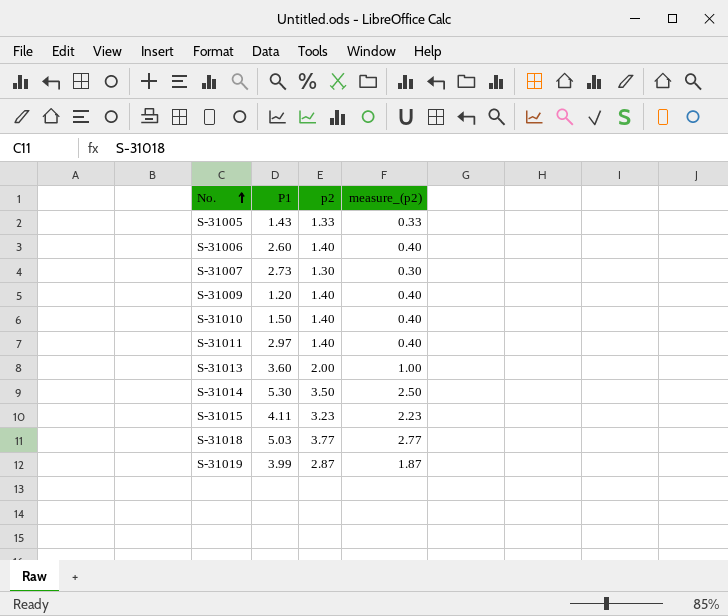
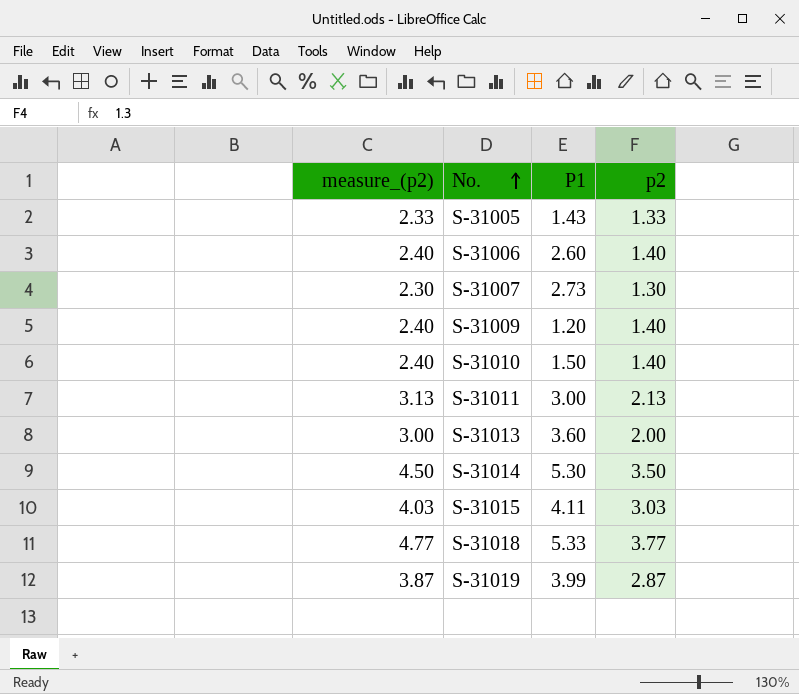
column measure_(p2) | formula: [p2] - 1 -> [p2] + 1
column measure_(p2) | position: 4 -> 1
S-31011 | P1: 2.97 -> 3.00
S-31011 | p2: 1.40 -> 2.13
S-31015 | p2: 3.23 -> 3.03
S-31018 | P1: 5.03 -> 5.33

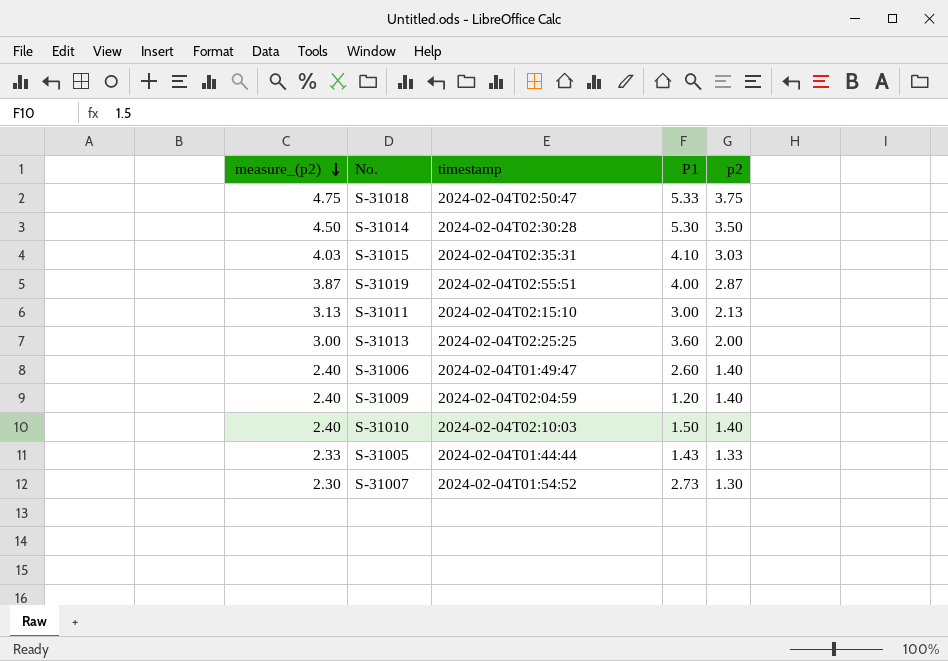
row order: No. ascending -> measure_(p2) descending
column timestamp | position: none -> 3
S-31018 | measure_(p2): 4.77 -> 4.75
S-31018 | p2: 3.77 -> 3.75
S-31015 | P1: 4.11 -> 4.10
S-31019 | P1: 3.99 -> 4.00

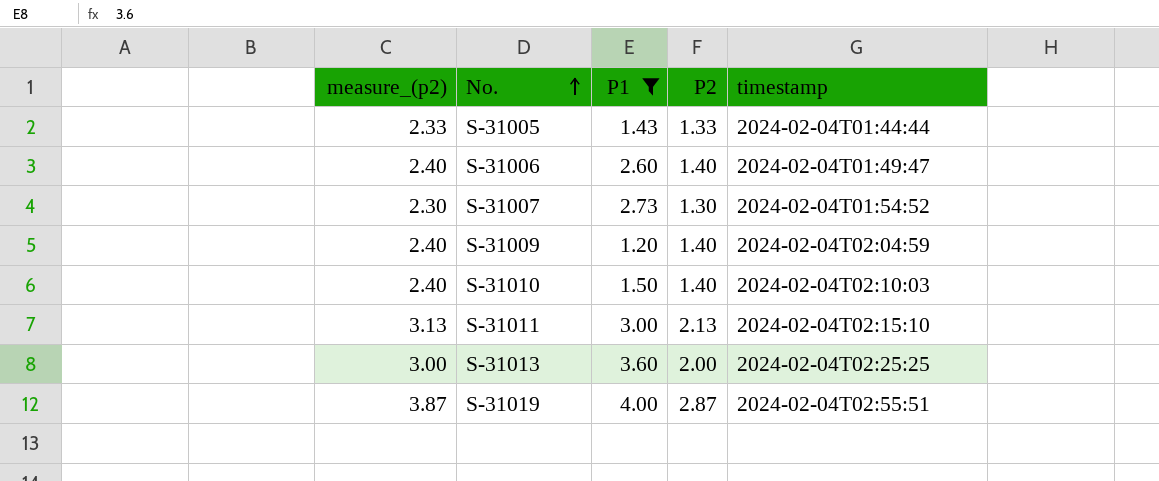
filter: none -> P1 <= 4.00
row order: measure_(p2) descending -> No. ascending
column name: p2 -> P2
column timestamp | position: 3 -> 5

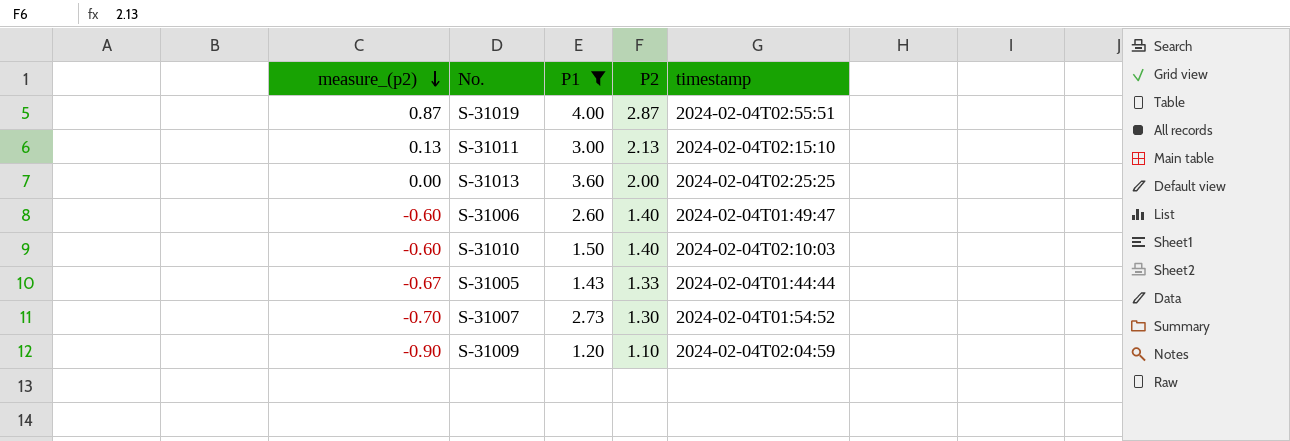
row order: No. ascending -> measure_(p2) descending
column measure_(p2) | formula: [P2] + 1 -> [P2] - 2
S-31009 | P2: 1.40 -> 1.10

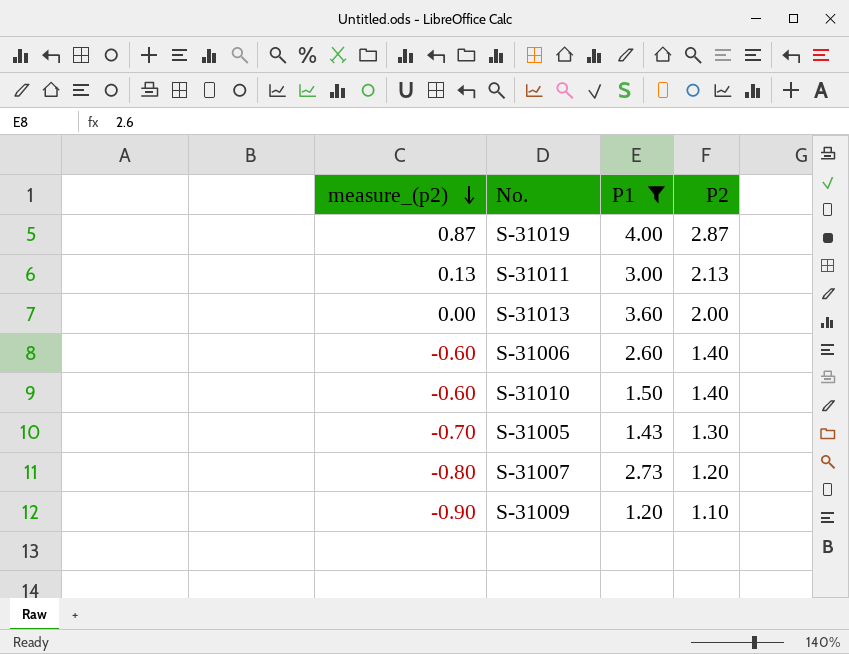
column timestamp | position: 5 -> none
S-31005 | measure_(p2): -0.67 -> -0.70
S-31005 | P2: 1.33 -> 1.30
S-31007 | measure_(p2): -0.70 -> -0.80
S-31007 | P2: 1.30 -> 1.20

